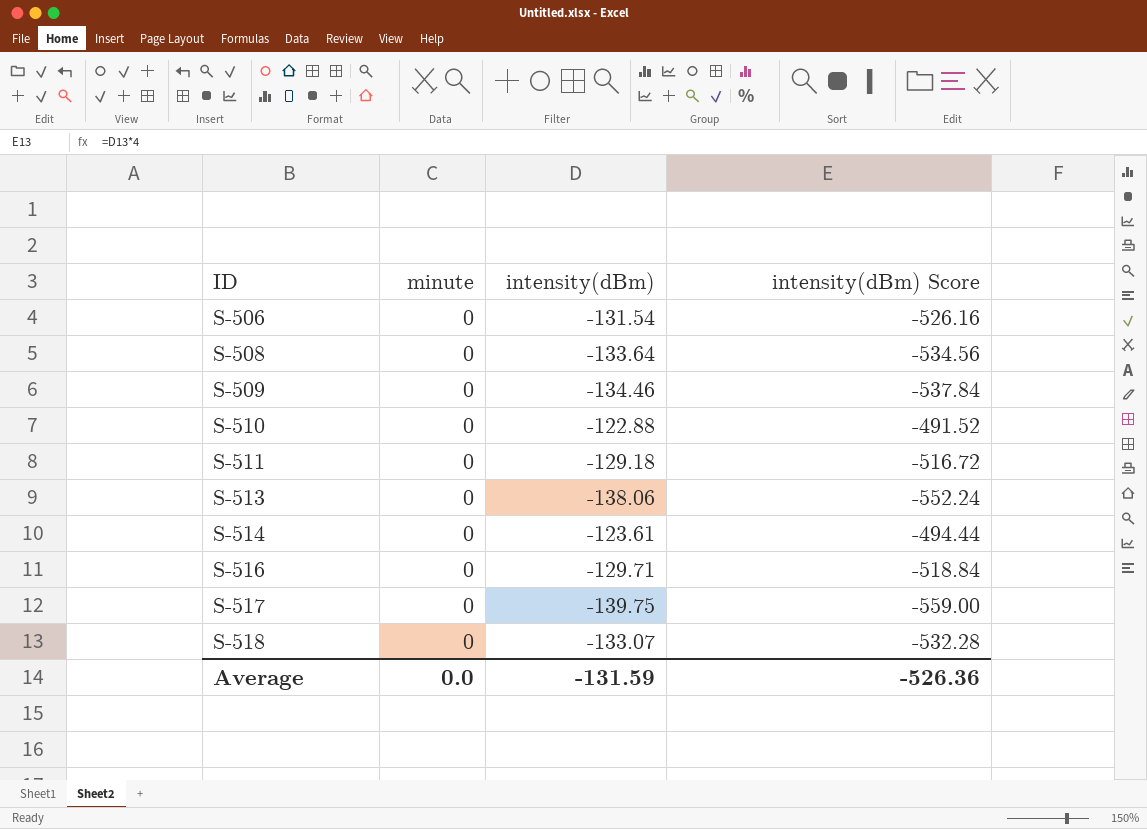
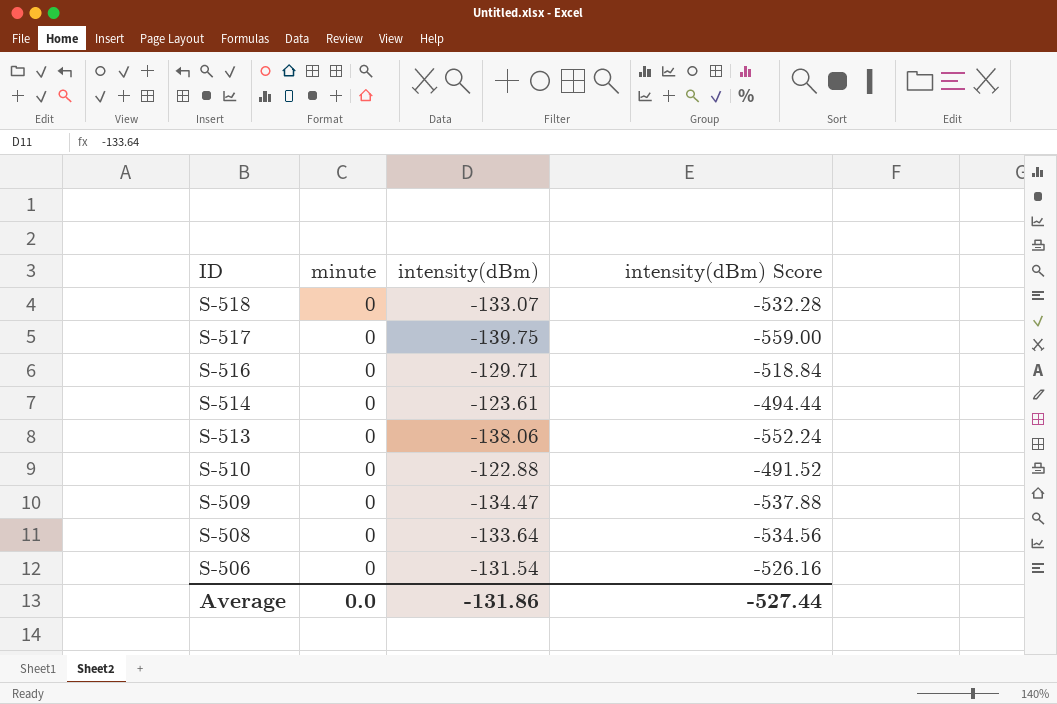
row order: ID ascending -> ID descending
row S-511: 0 | -129.18 | -516.72 -> none
S-509 | intensity(dBm): -134.46 -> -134.47
S-509 | intensity(dBm) Score: -537.84 -> -537.88
Average | intensity(dBm): -131.59 -> -131.86
Average | intensity(dBm) Score: -526.36 -> -527.44

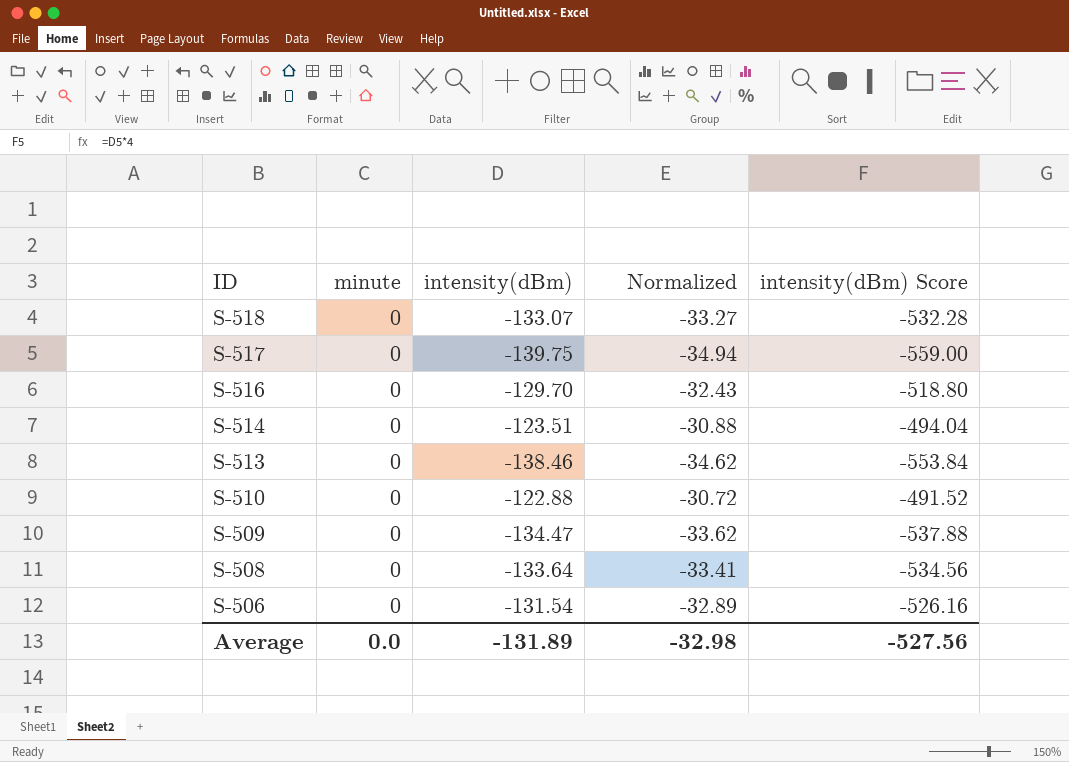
column Normalized | formula: none -> [intensity(dBm)] * 0.25
S-516 | intensity(dBm): -129.71 -> -129.70
S-516 | intensity(dBm) Score: -518.84 -> -518.80
S-514 | intensity(dBm): -123.61 -> -123.51
S-514 | intensity(dBm) Score: -494.44 -> -494.04
S-513 | intensity(dBm): -138.06 -> -138.46
S-513 | intensity(dBm) Score: -552.24 -> -553.84
Average | intensity(dBm): -131.86 -> -131.89
Average | intensity(dBm) Score: -527.44 -> -527.56

